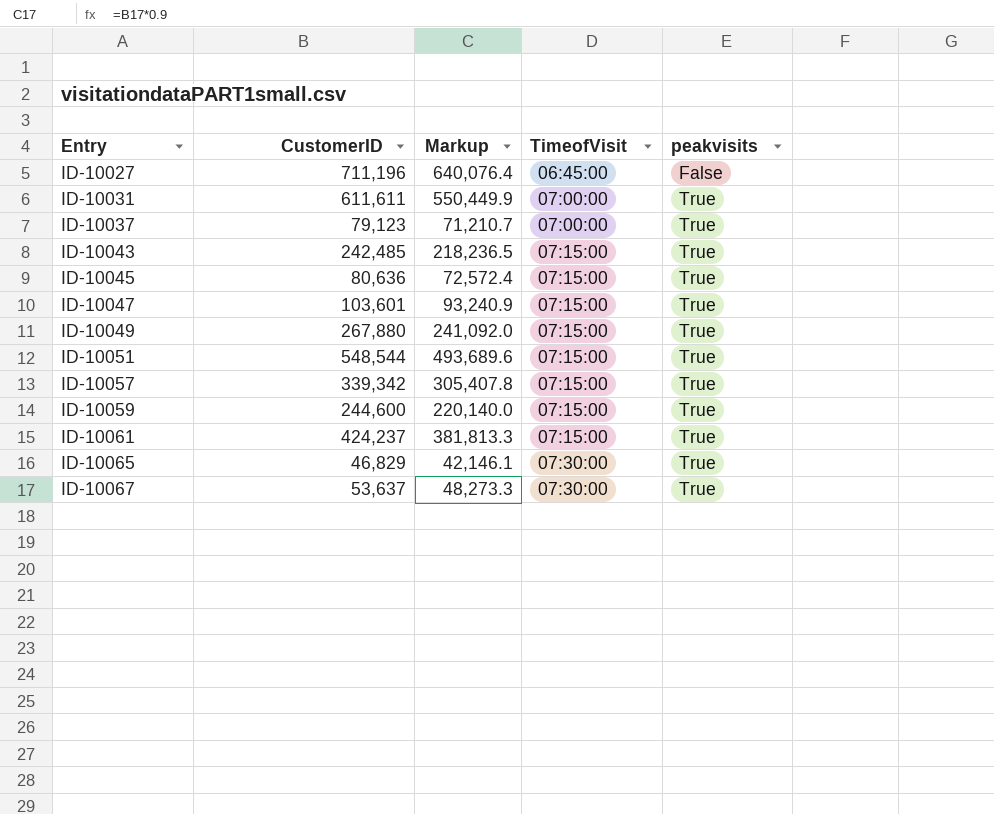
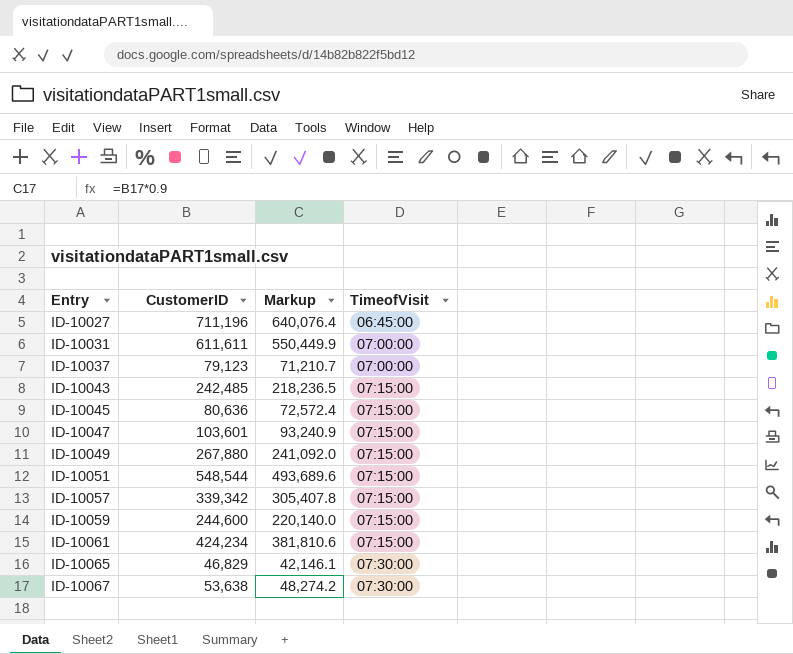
column peakvisits | position: 5 -> none
ID-10061 | CustomerID: 424,237 -> 424,234
ID-10061 | Markup: 381,813.3 -> 381,810.6
ID-10067 | CustomerID: 53,637 -> 53,638
ID-10067 | Markup: 48,273.3 -> 48,274.2

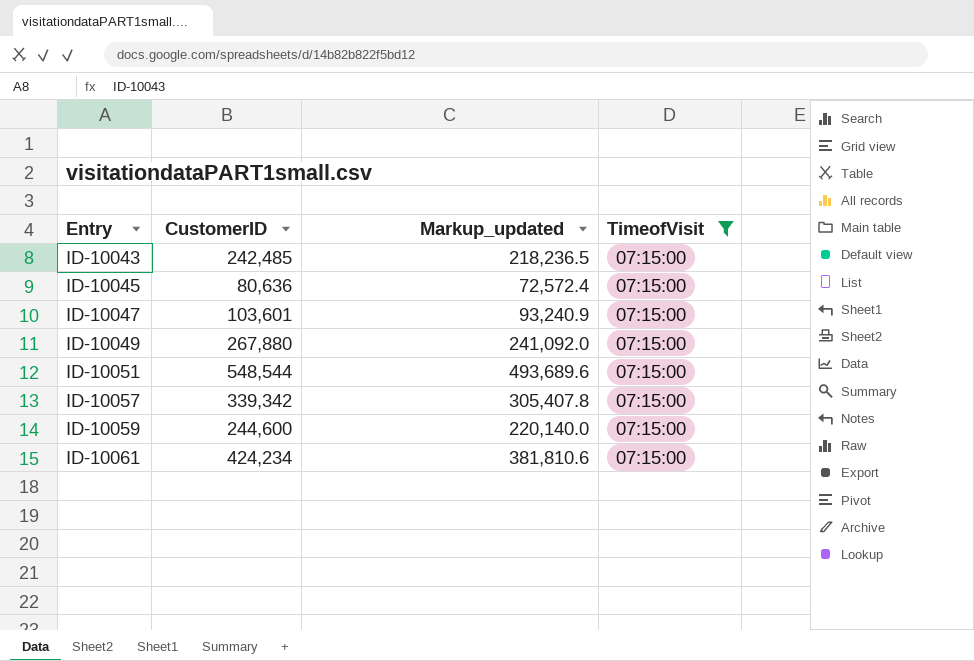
filter: none -> TimeofVisit = 07:15:00
column name: Markup -> Markup_updated

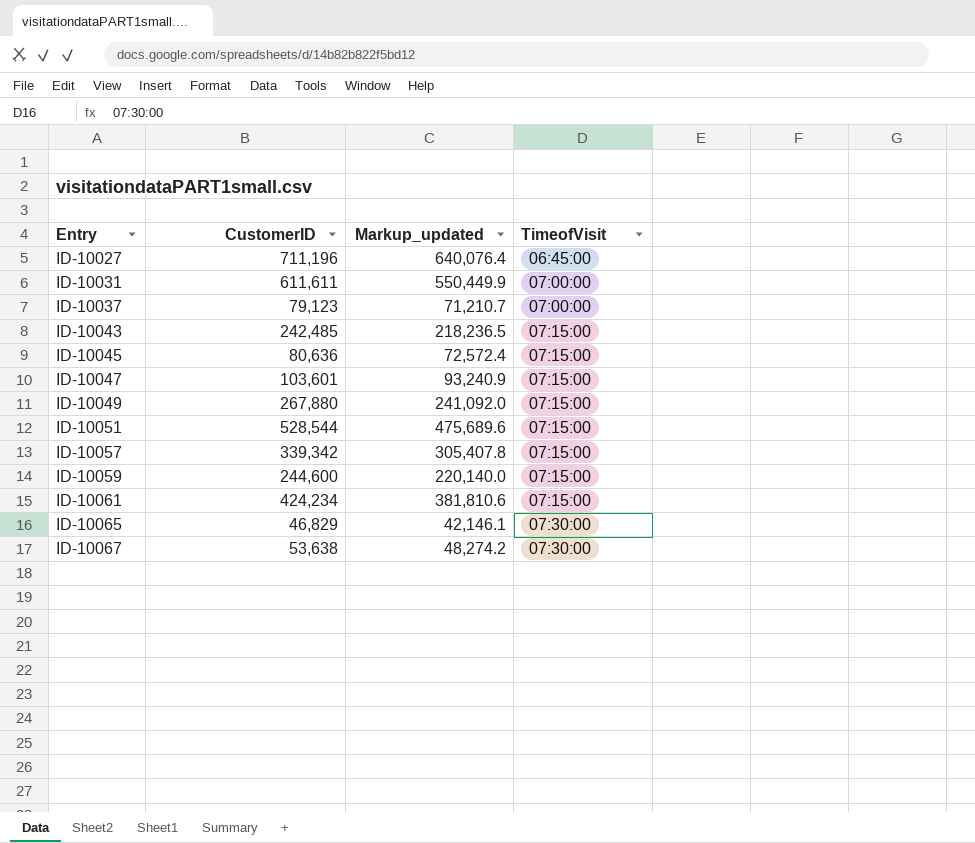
filter: TimeofVisit = 07:15:00 -> none
ID-10051 | CustomerID: 548,544 -> 528,544
ID-10051 | Markup_updated: 493,689.6 -> 475,689.6

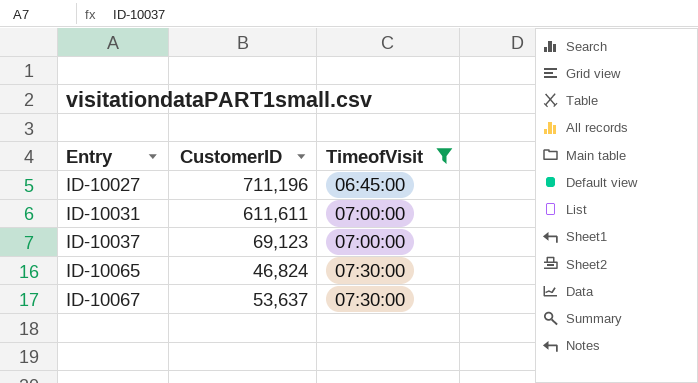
filter: none -> TimeofVisit != 07:15:00
column Markup_updated | formula: [CustomerID] * 0.9 -> none
ID-10037 | CustomerID: 79,123 -> 69,123
ID-10065 | CustomerID: 46,829 -> 46,824
ID-10067 | CustomerID: 53,638 -> 53,637

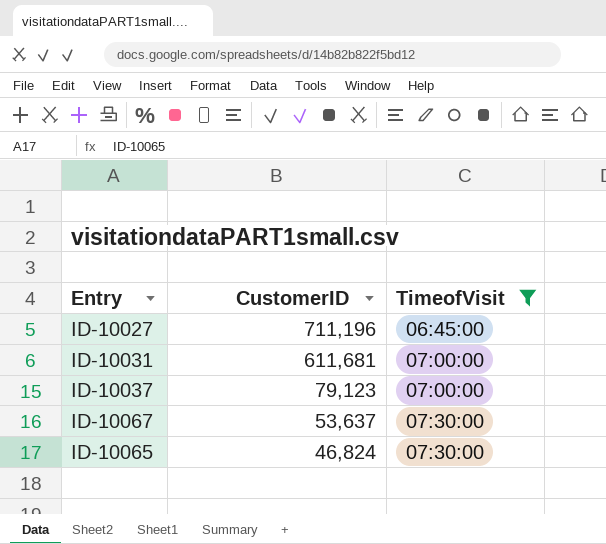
row order: Entry ascending -> CustomerID descending
ID-10031 | CustomerID: 611,611 -> 611,681
ID-10037 | CustomerID: 69,123 -> 79,123

